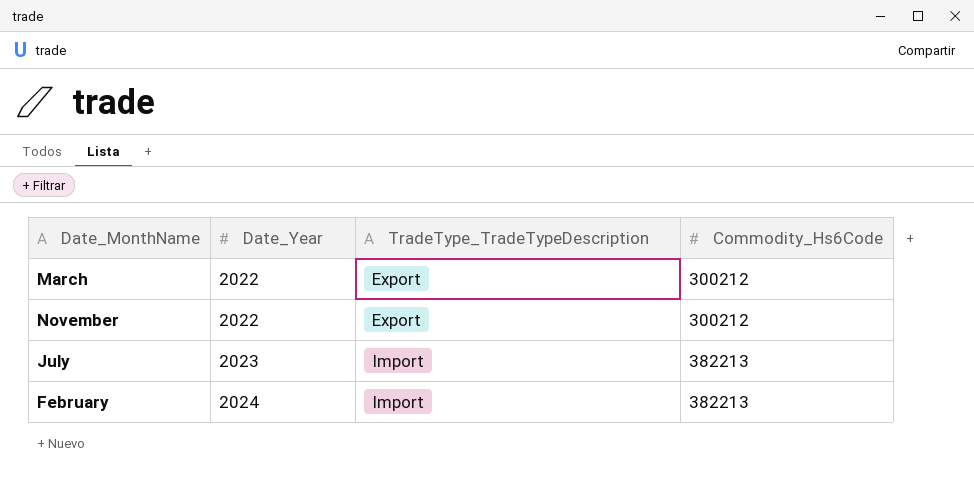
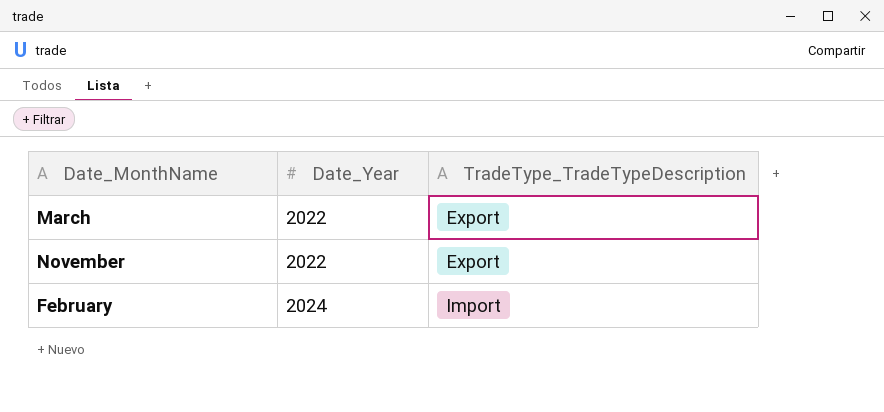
column Commodity_Hs6Code | position: 4 -> none
row July: 2023 | Import | 382213 -> none

